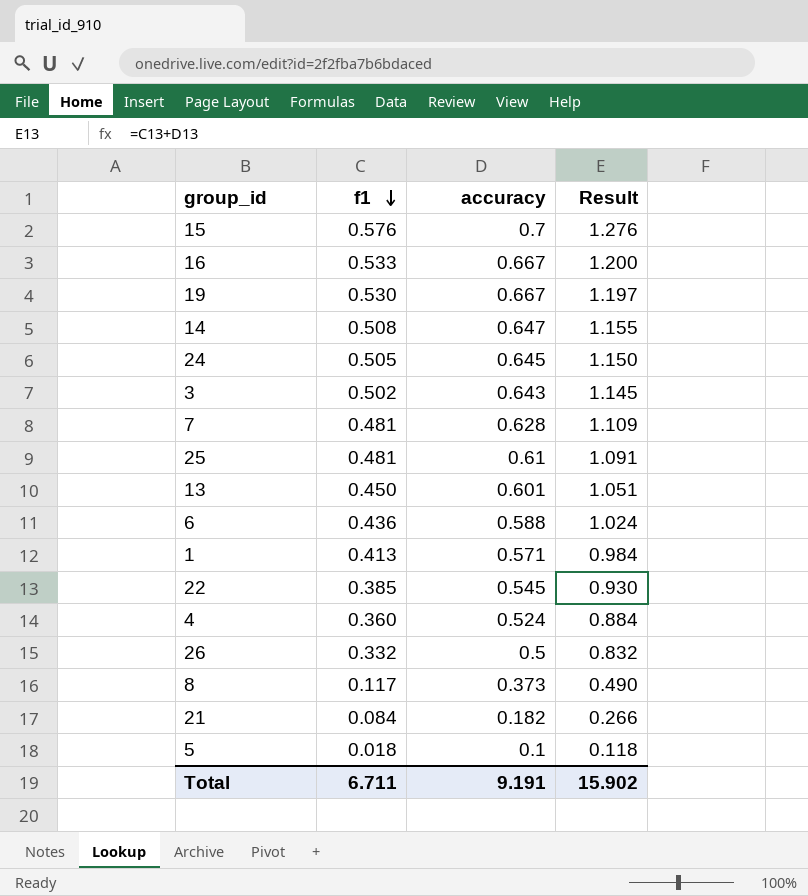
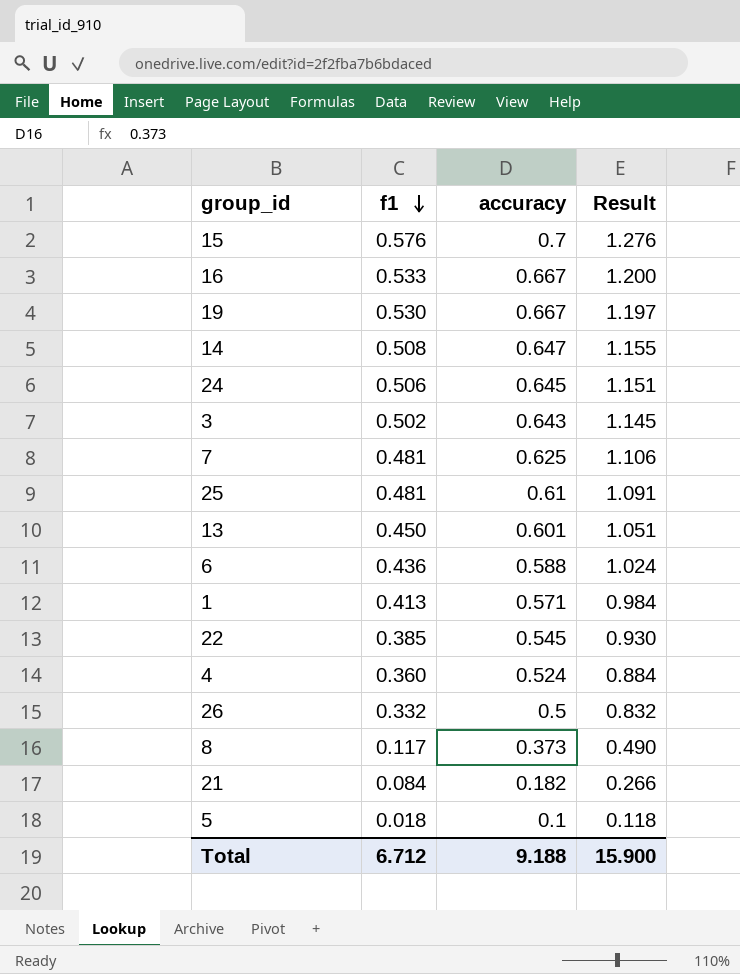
24 | f1: 0.505 -> 0.506
24 | Result: 1.150 -> 1.151
7 | accuracy: 0.628 -> 0.625
7 | Result: 1.109 -> 1.106
Total | f1: 6.711 -> 6.712
Total | accuracy: 9.191 -> 9.188
Total | Result: 15.902 -> 15.900

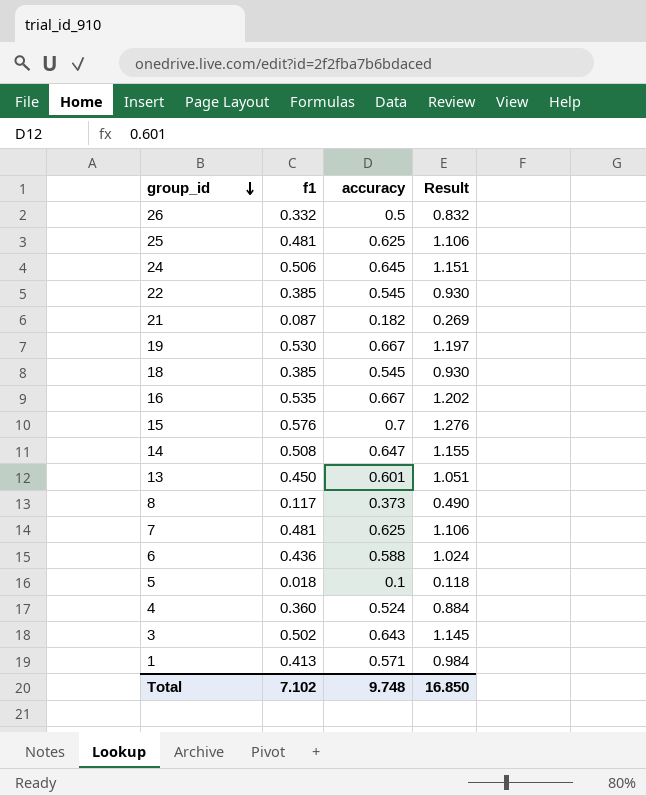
row order: f1 descending -> group_id descending
25 | accuracy: 0.61 -> 0.625
25 | Result: 1.091 -> 1.106
21 | f1: 0.084 -> 0.087
21 | Result: 0.266 -> 0.269
row 18: none -> 0.385 | 0.545 | 0.930
16 | f1: 0.533 -> 0.535
16 | Result: 1.200 -> 1.202
Total | f1: 6.712 -> 7.102
Total | accuracy: 9.188 -> 9.748
Total | Result: 15.900 -> 16.850

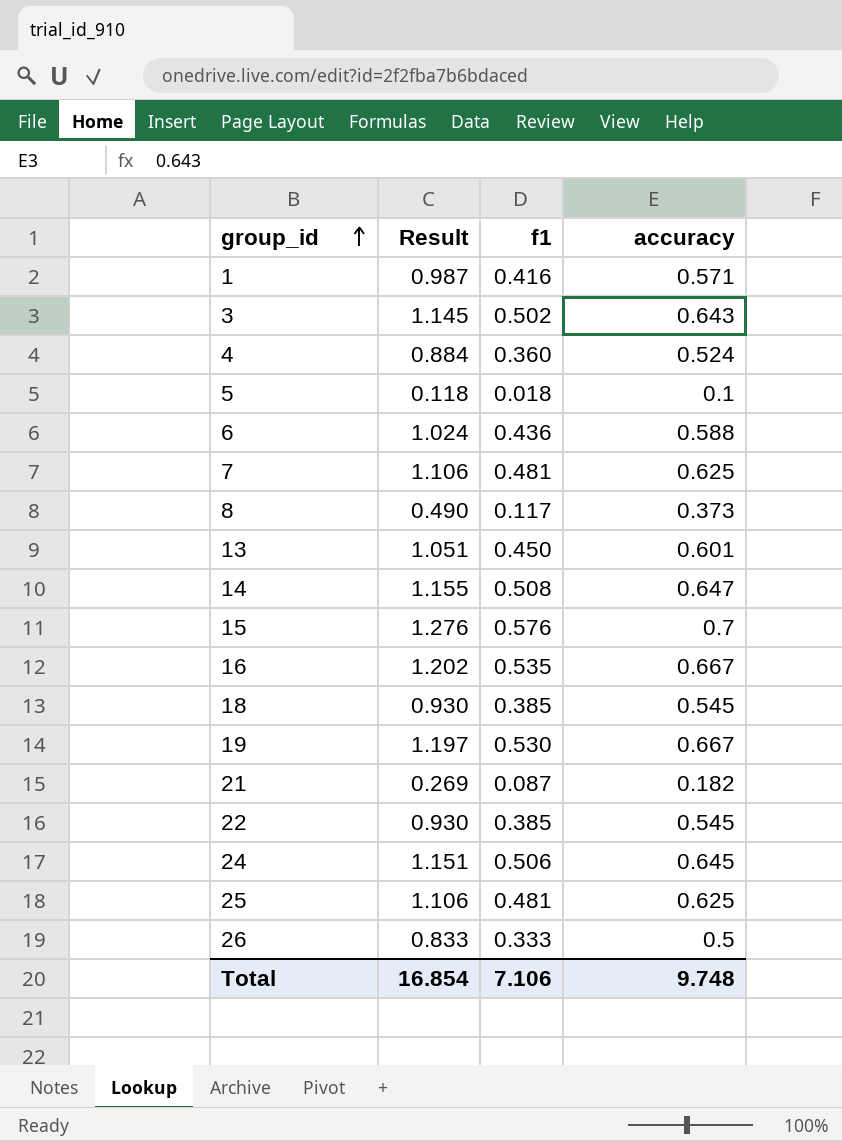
row order: group_id descending -> group_id ascending
column Result | position: 4 -> 2
1 | Result: 0.984 -> 0.987
1 | f1: 0.413 -> 0.416
26 | Result: 0.832 -> 0.833
26 | f1: 0.332 -> 0.333
Total | Result: 16.850 -> 16.854
Total | f1: 7.102 -> 7.106

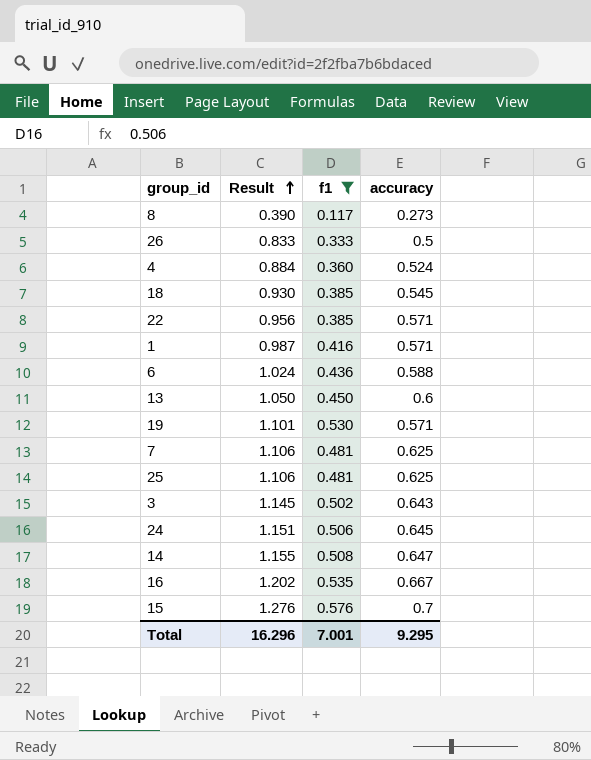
filter: none -> f1 >= 0.117
row order: group_id ascending -> Result ascending
8 | Result: 0.490 -> 0.390
8 | accuracy: 0.373 -> 0.273
22 | Result: 0.930 -> 0.956
22 | accuracy: 0.545 -> 0.571
13 | Result: 1.051 -> 1.050
13 | accuracy: 0.601 -> 0.6
19 | Result: 1.197 -> 1.101
19 | accuracy: 0.667 -> 0.571
Total | Result: 16.854 -> 16.296
Total | f1: 7.106 -> 7.001
Total | accuracy: 9.748 -> 9.295

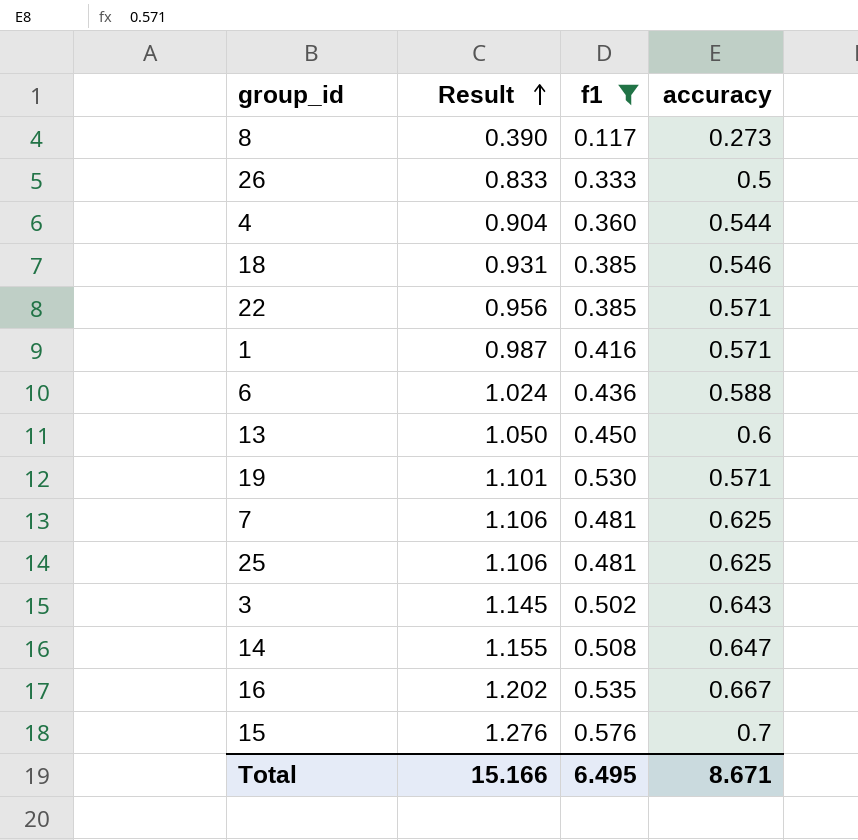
row 24: 1.151 | 0.506 | 0.645 -> none
4 | Result: 0.884 -> 0.904
4 | accuracy: 0.524 -> 0.544
18 | Result: 0.930 -> 0.931
18 | accuracy: 0.545 -> 0.546
Total | Result: 16.296 -> 15.166
Total | f1: 7.001 -> 6.495
Total | accuracy: 9.295 -> 8.671

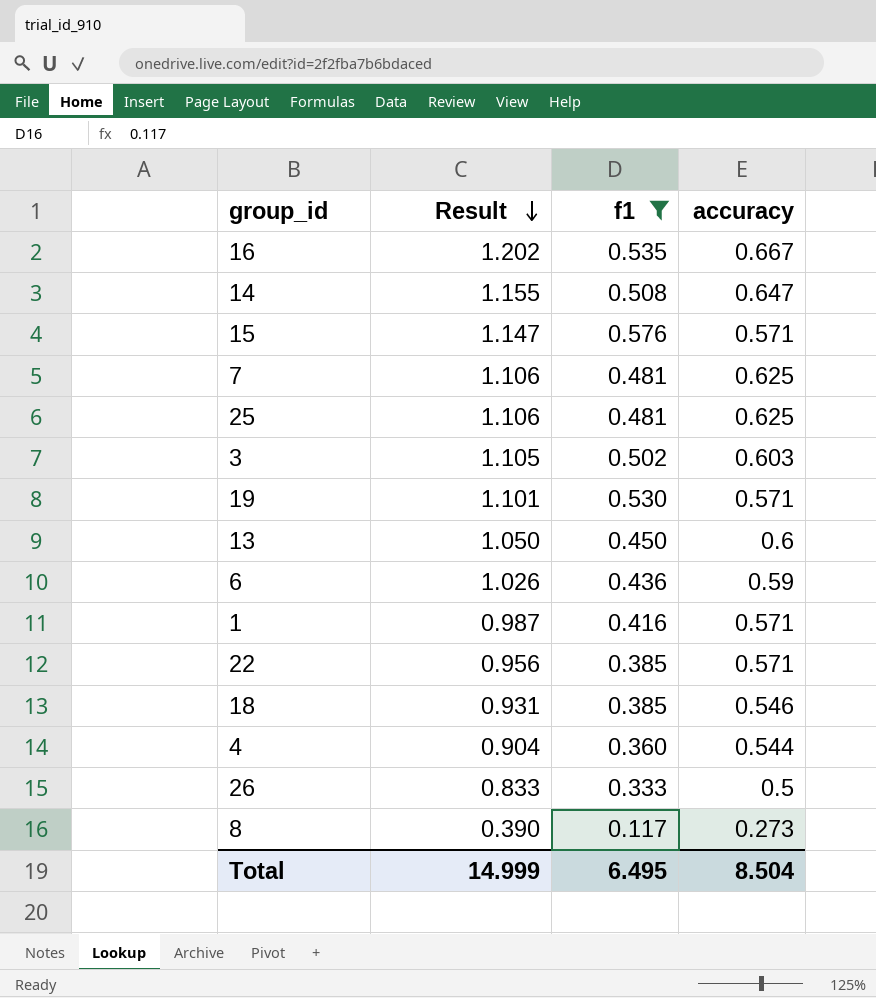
row order: Result ascending -> Result descending
15 | Result: 1.276 -> 1.147
15 | accuracy: 0.7 -> 0.571
3 | Result: 1.145 -> 1.105
3 | accuracy: 0.643 -> 0.603
6 | Result: 1.024 -> 1.026
6 | accuracy: 0.588 -> 0.59
Total | Result: 15.166 -> 14.999
Total | accuracy: 8.671 -> 8.504

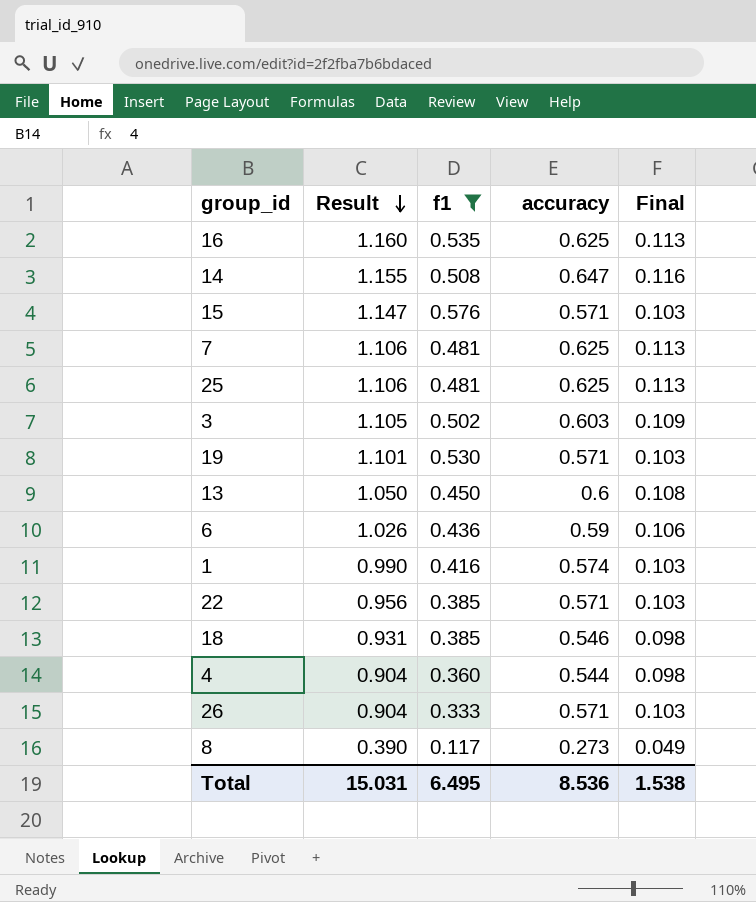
column Final | formula: none -> [accuracy] * 0.18
16 | Result: 1.202 -> 1.160
16 | accuracy: 0.667 -> 0.625
1 | Result: 0.987 -> 0.990
1 | accuracy: 0.571 -> 0.574
26 | Result: 0.833 -> 0.904
26 | accuracy: 0.5 -> 0.571
Total | Result: 14.999 -> 15.031
Total | accuracy: 8.504 -> 8.536

